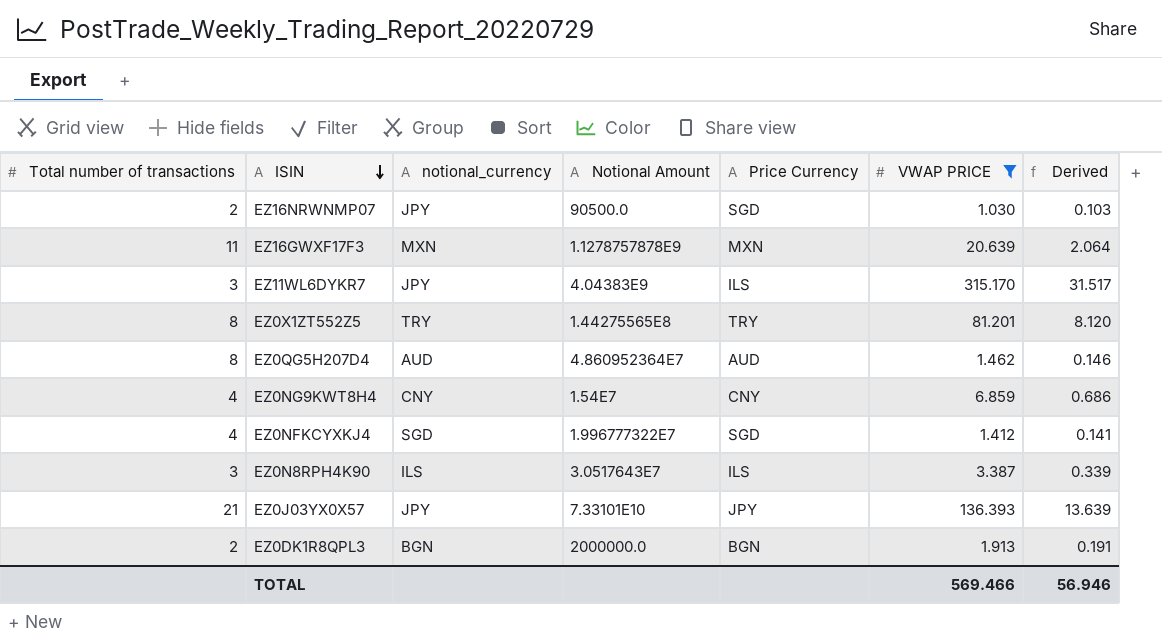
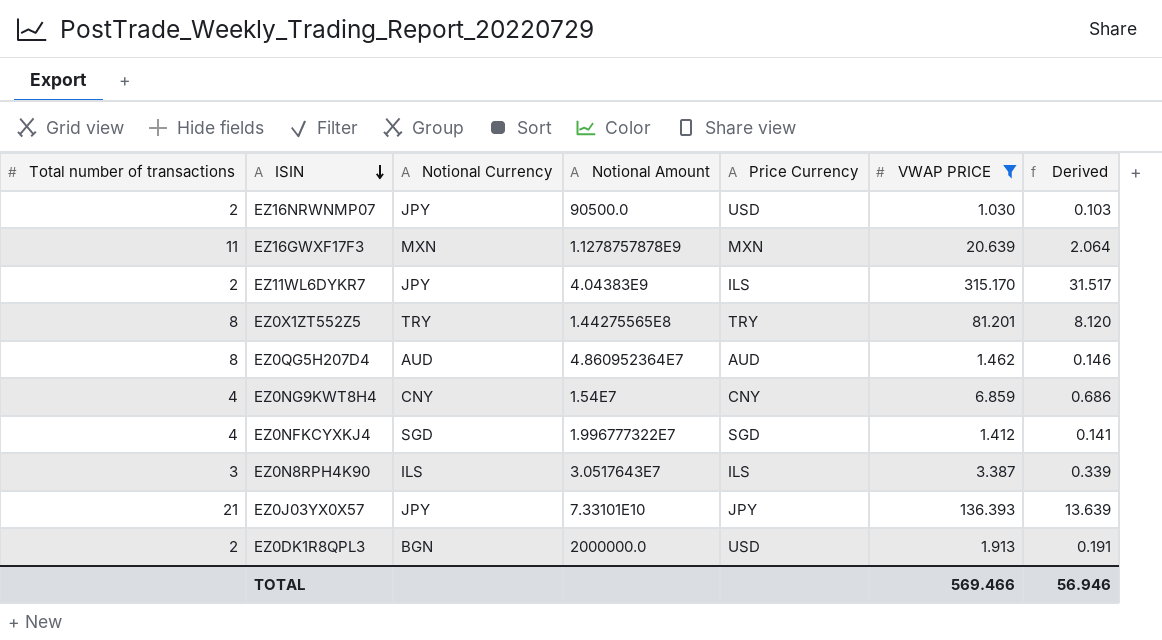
column name: notional_currency -> Notional Currency
EZ16NRWNMP07 | Price Currency: SGD -> USD
EZ11WL6DYKR7 | Total number of transactions: 3 -> 2
EZ0DK1R8QPL3 | Price Currency: BGN -> USD

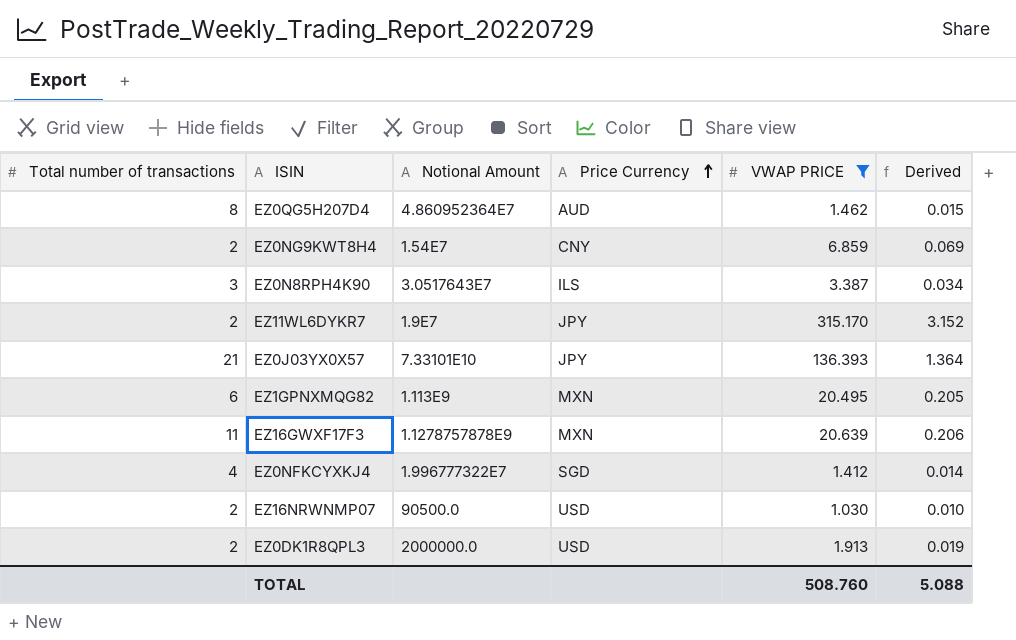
row order: ISIN descending -> Price Currency ascending
column Notional Currency | position: 3 -> none
column Derived | formula: [VWAP PRICE] * 0.1 -> [VWAP PRICE] * 0.01
row EZ0X1ZT552Z5: 8 | TRY | 1.44275565E8 | TRY | 81.201 | 8.120 -> none
EZ0NG9KWT8H4 | Total number of transactions: 4 -> 2
EZ11WL6DYKR7 | Notional Amount: 4.04383E9 -> 1.9E7
EZ11WL6DYKR7 | Price Currency: ILS -> JPY
row EZ1GPNXMQG82: none -> 6 | 1.113E9 | MXN | 20.495 | 0.205
TOTAL | VWAP PRICE: 569.466 -> 508.760
TOTAL | Derived: 56.946 -> 5.088

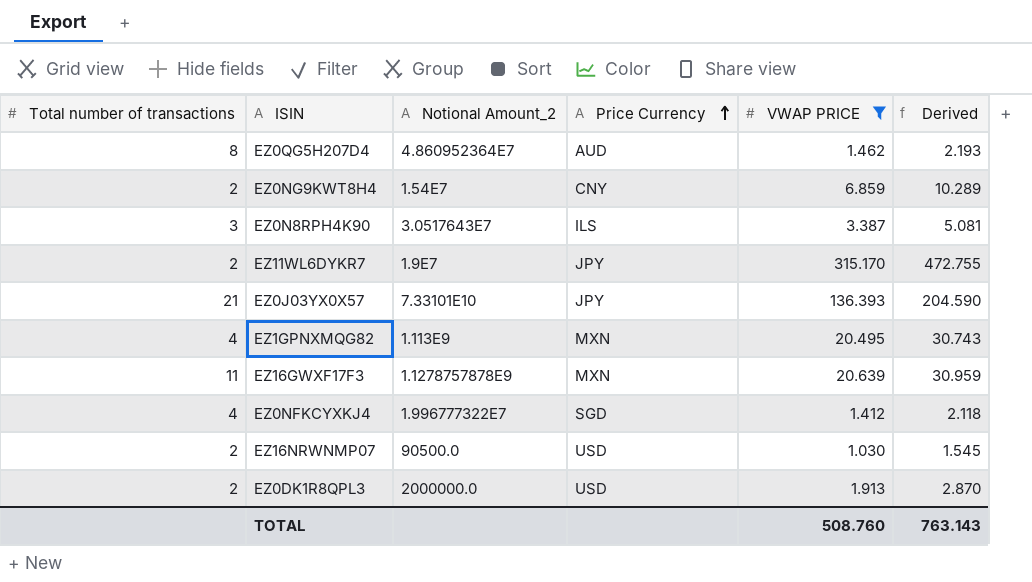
column name: Notional Amount -> Notional Amount_2
column Derived | formula: [VWAP PRICE] * 0.01 -> [VWAP PRICE] * 1.5
EZ1GPNXMQG82 | Total number of transactions: 6 -> 4
TOTAL | Derived: 5.088 -> 763.143

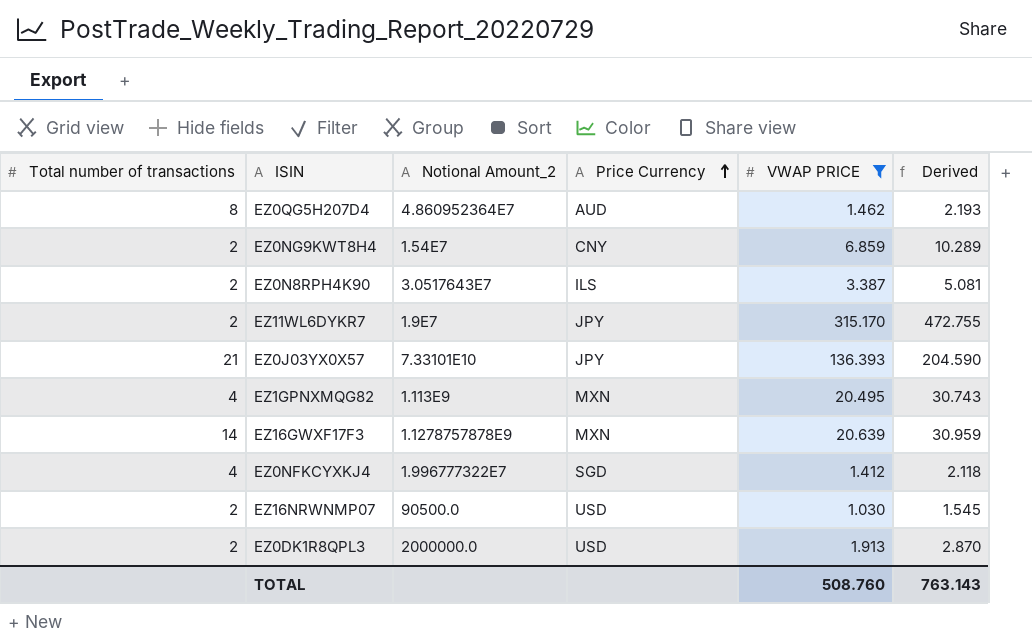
EZ0N8RPH4K90 | Total number of transactions: 3 -> 2
EZ16GWXF17F3 | Total number of transactions: 11 -> 14

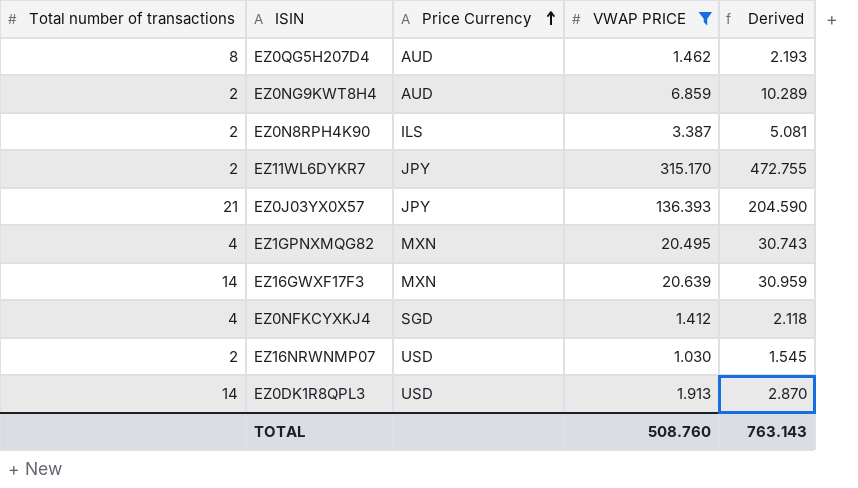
column Notional Amount_2 | position: 3 -> none
EZ0NG9KWT8H4 | Price Currency: CNY -> AUD
EZ0DK1R8QPL3 | Total number of transactions: 2 -> 14

